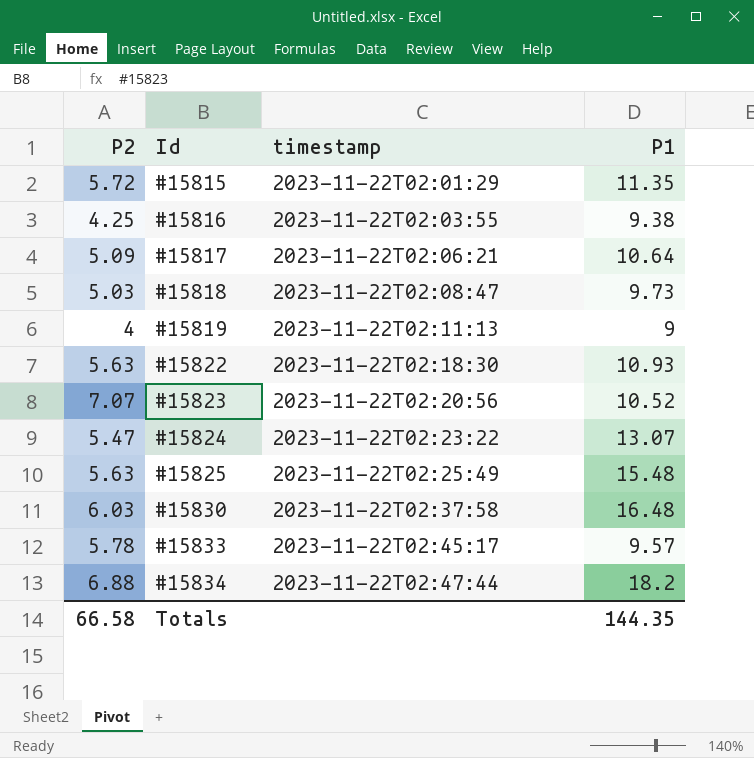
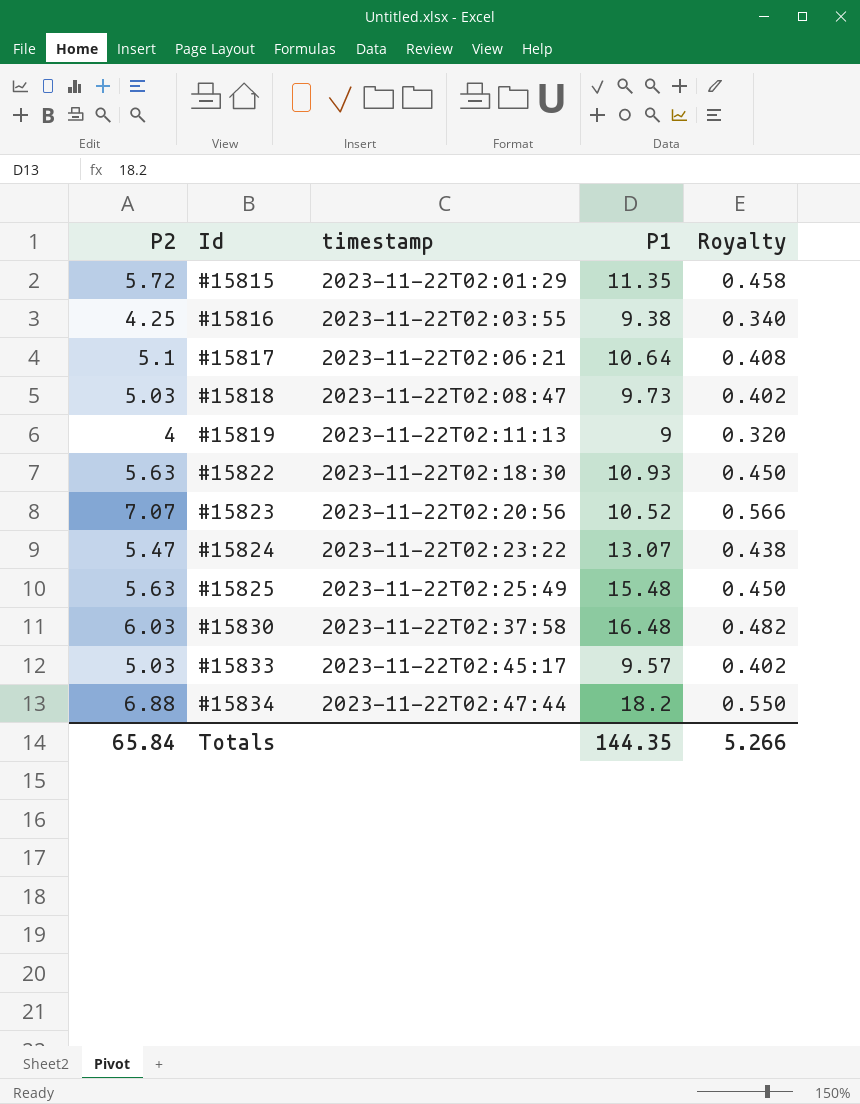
column Royalty | formula: none -> [P2] * 0.08
#15817 | P2: 5.09 -> 5.1
#15833 | P2: 5.78 -> 5.03
Totals | P2: 66.58 -> 65.84

